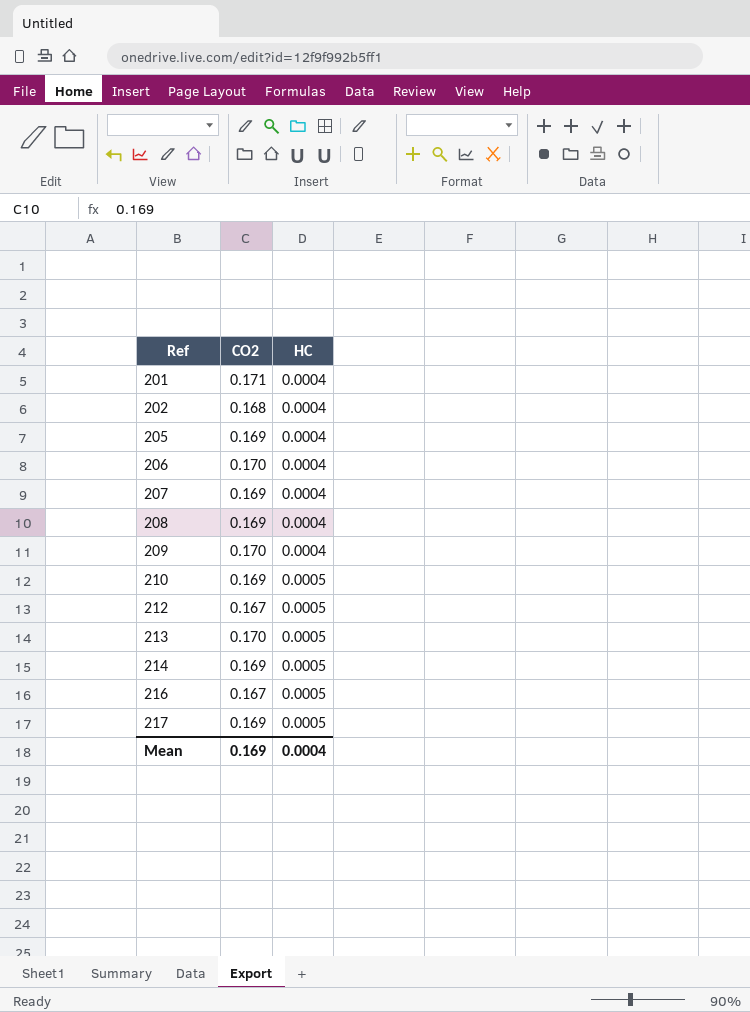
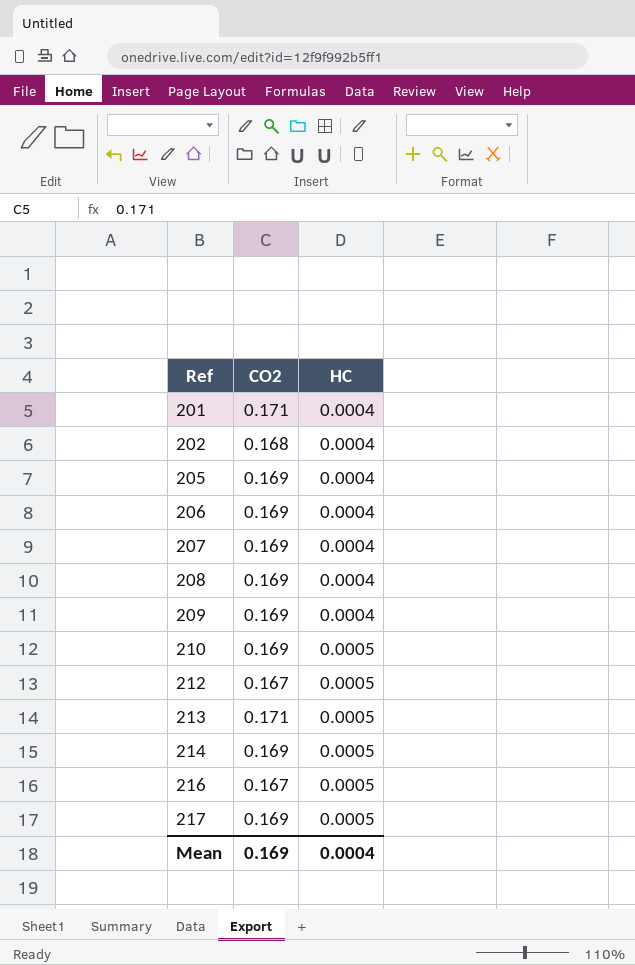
206 | CO2: 0.170 -> 0.169
209 | CO2: 0.170 -> 0.169
213 | CO2: 0.170 -> 0.171

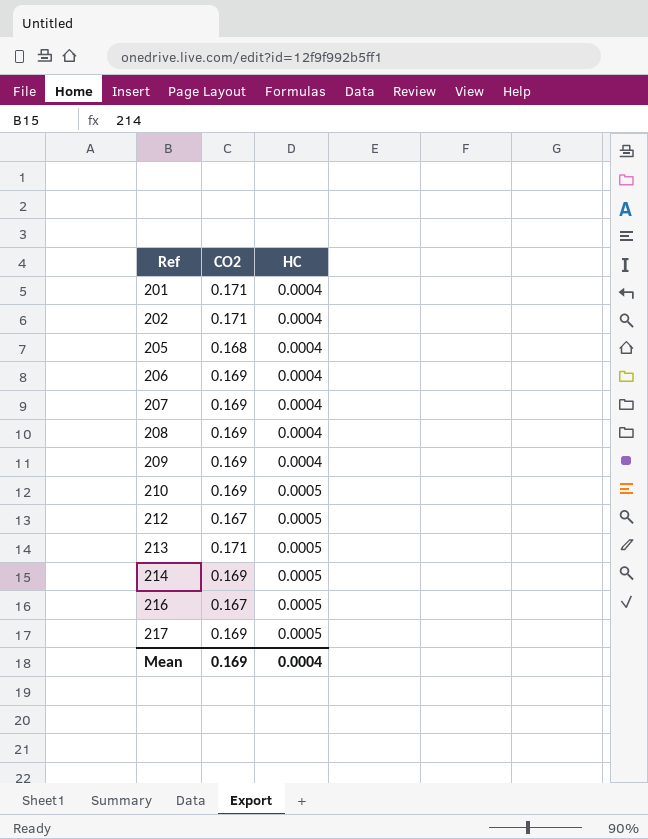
202 | CO2: 0.168 -> 0.171
205 | CO2: 0.169 -> 0.168

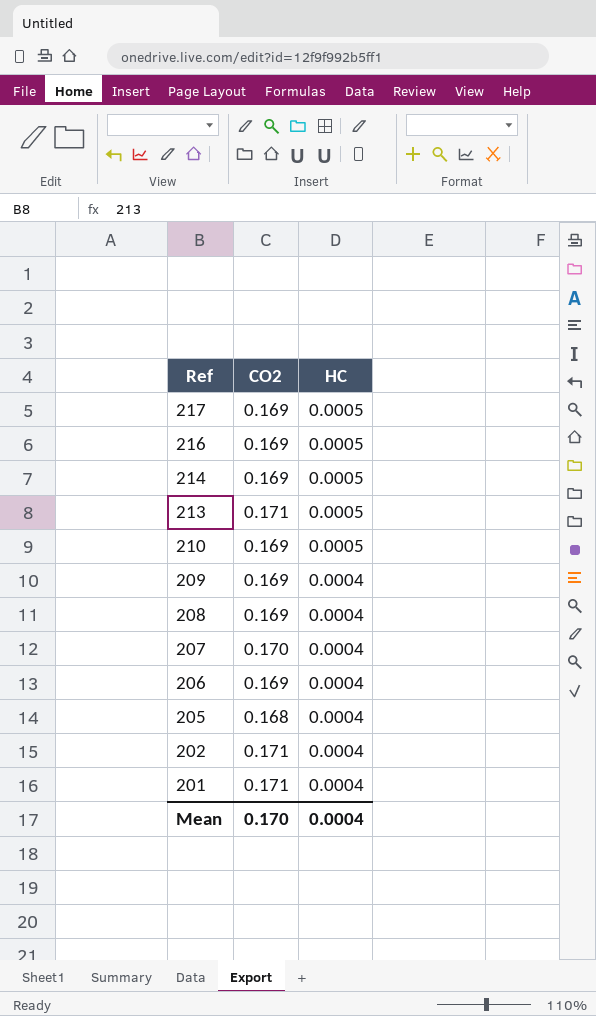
row order: Ref ascending -> Ref descending
row 212: 0.167 | 0.0005 -> none
216 | CO2: 0.167 -> 0.169
207 | CO2: 0.169 -> 0.170
Mean | CO2: 0.169 -> 0.170

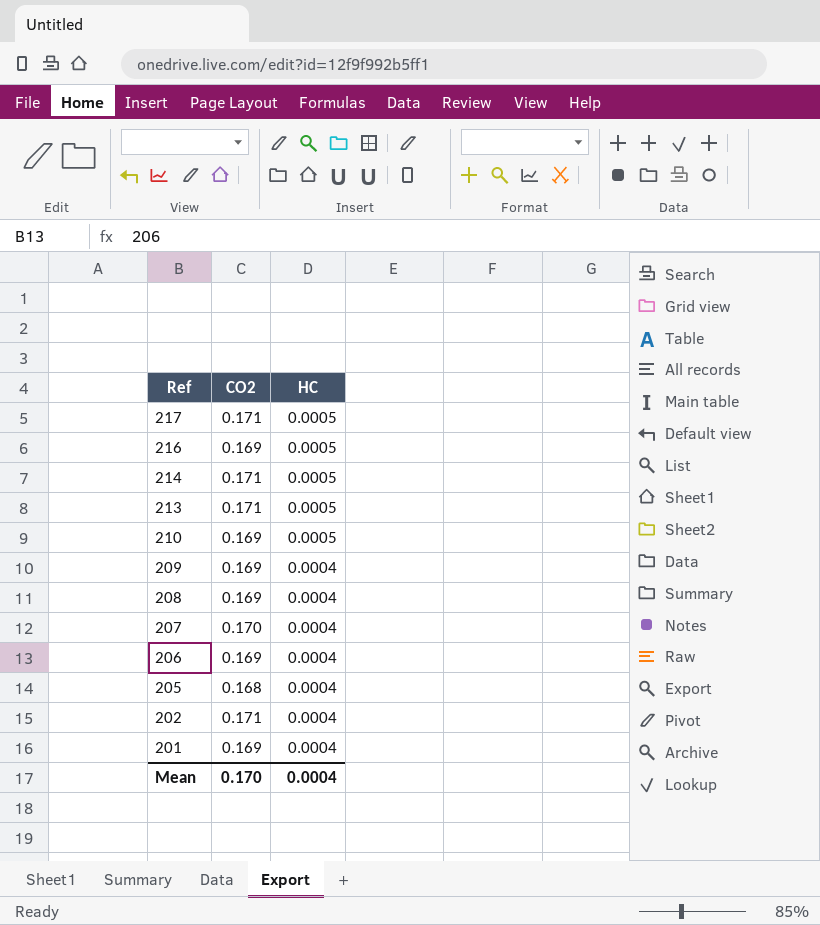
217 | CO2: 0.169 -> 0.171
214 | CO2: 0.169 -> 0.171
201 | CO2: 0.171 -> 0.169

